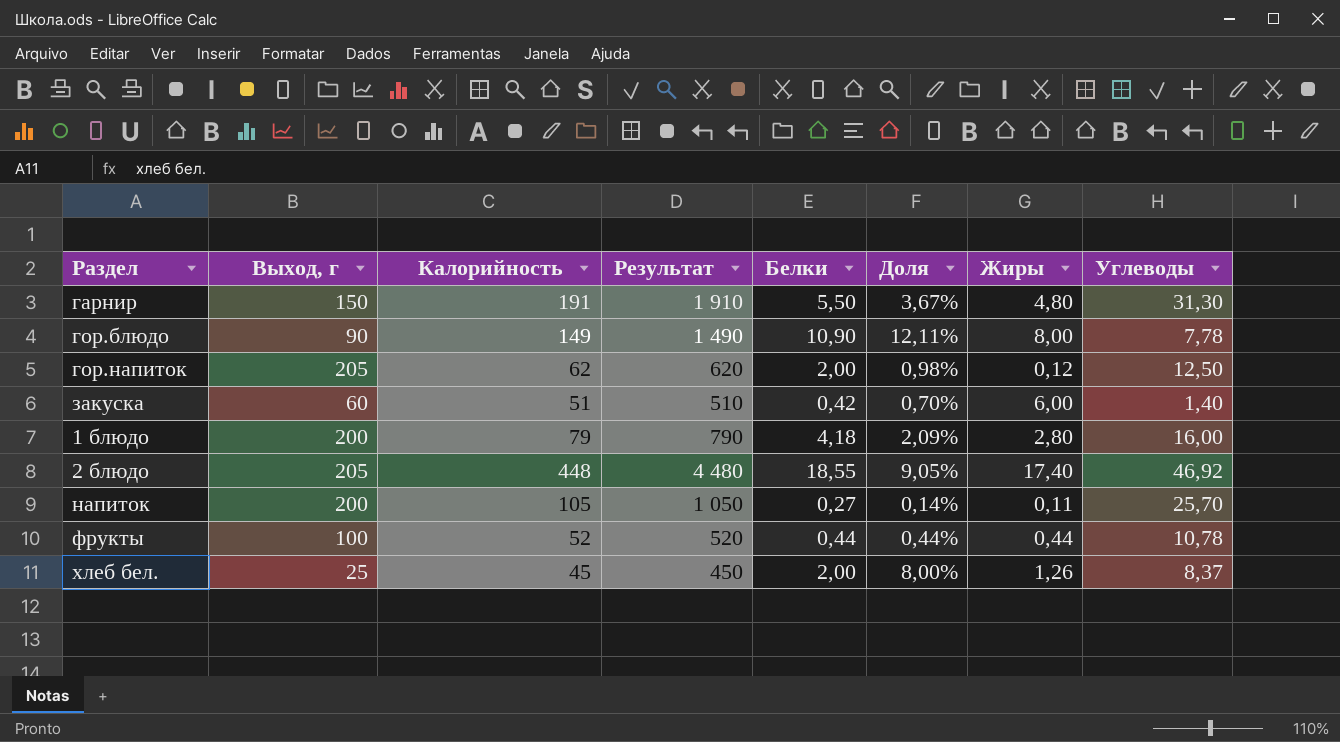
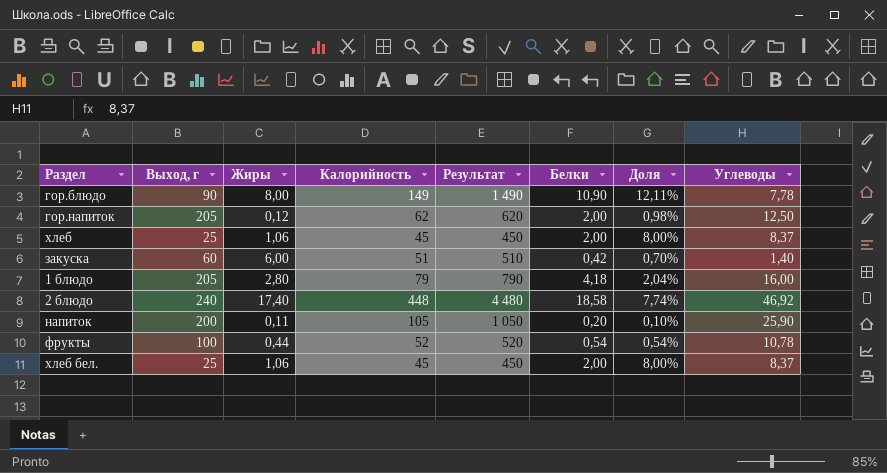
column Жиры | position: 7 -> 3
row гарнир: 150 | 191 | 1 910 | 5,50 | 3,67% | 4,80 | 31,30 -> none
row хлеб: none -> 25 | 1,06 | 45 | 450 | 2,00 | 8,00% | 8,37
1 блюдо | Выход, г: 200 -> 205
1 блюдо | Доля: 2,09% -> 2,04%
2 блюдо | Выход, г: 205 -> 240
2 блюдо | Белки: 18,55 -> 18,58
2 блюдо | Доля: 9,05% -> 7,74%
напиток | Белки: 0,27 -> 0,20
напиток | Доля: 0,14% -> 0,10%
напиток | Углеводы: 25,70 -> 25,90
фрукты | Белки: 0,44 -> 0,54
фрукты | Доля: 0,44% -> 0,54%
хлеб бел. | Жиры: 1,26 -> 1,06

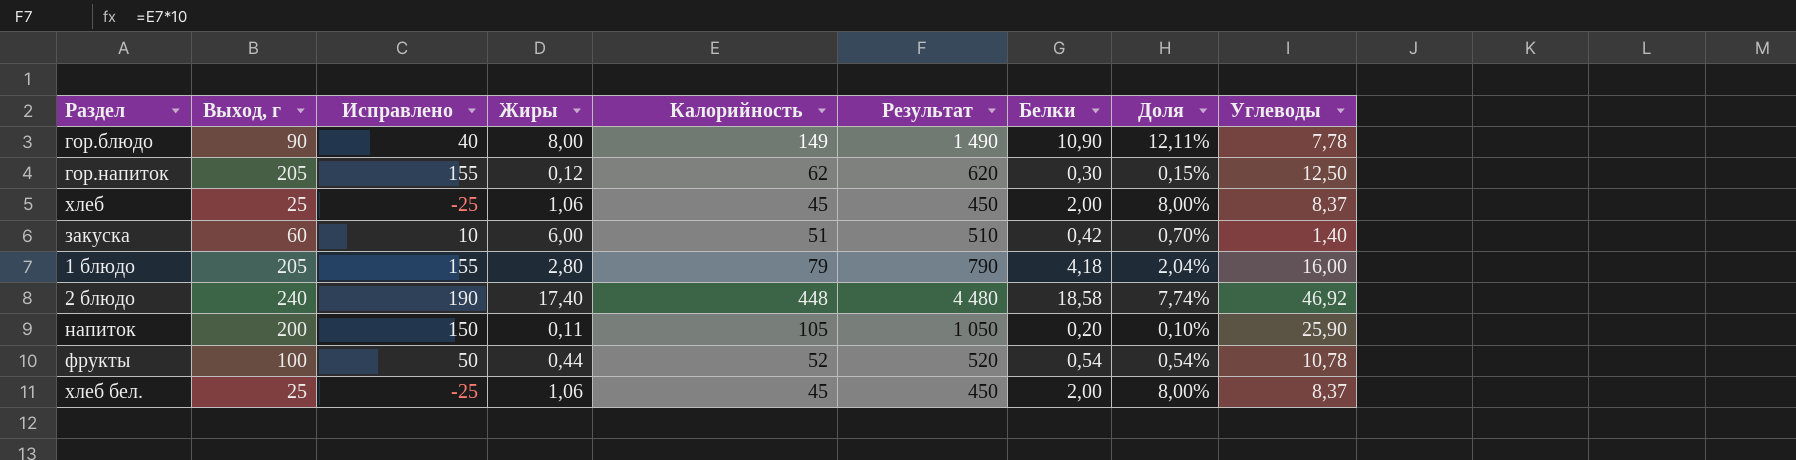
column Исправлено | formula: none -> [Выход, г] - 50
гор.напиток | Белки: 2,00 -> 0,30
гор.напиток | Доля: 0,98% -> 0,15%

